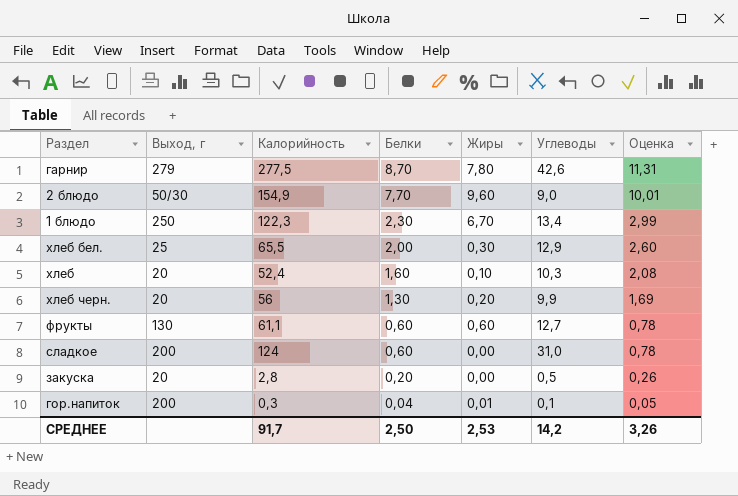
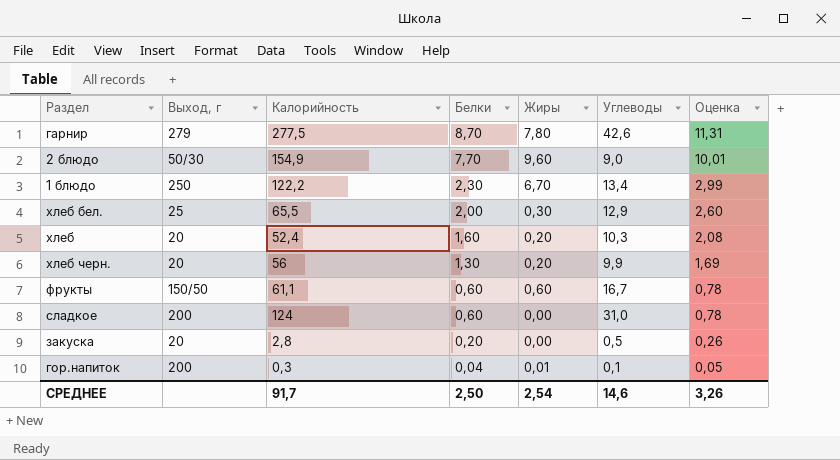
1 блюдо | Калорийность: 122,3 -> 122,2
хлеб | Жиры: 0,10 -> 0,20
фрукты | Выход, г: 130 -> 150/50
фрукты | Углеводы: 12,7 -> 16,7
СРЕДНЕЕ | Жиры: 2,53 -> 2,54
СРЕДНЕЕ | Углеводы: 14,2 -> 14,6

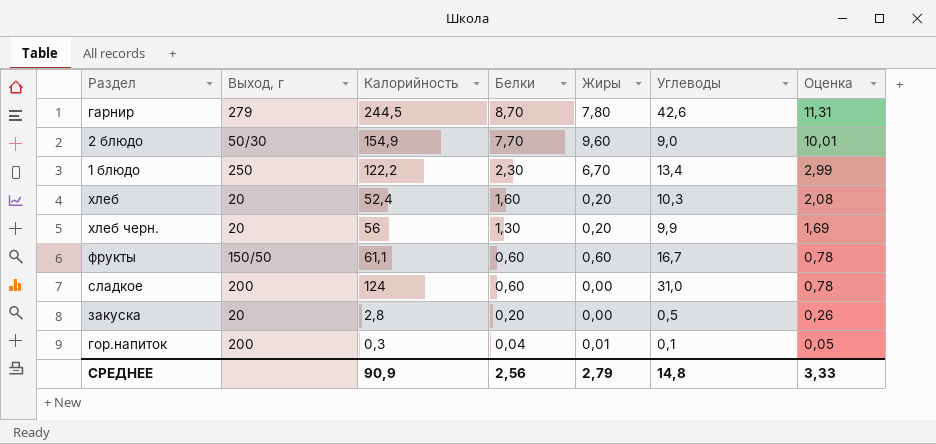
row хлеб бел.: 25 | 65,5 | 2,00 | 0,30 | 12,9 | 2,60 -> none
гарнир | Калорийность: 277,5 -> 244,5
СРЕДНЕЕ | Калорийность: 91,7 -> 90,9
СРЕДНЕЕ | Белки: 2,50 -> 2,56
СРЕДНЕЕ | Жиры: 2,54 -> 2,79
СРЕДНЕЕ | Углеводы: 14,6 -> 14,8
СРЕДНЕЕ | Оценка: 3,26 -> 3,33

